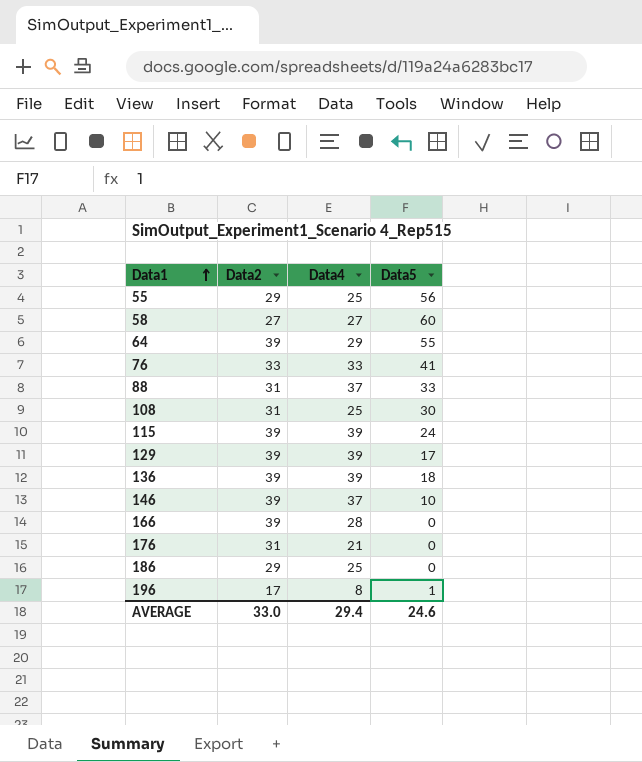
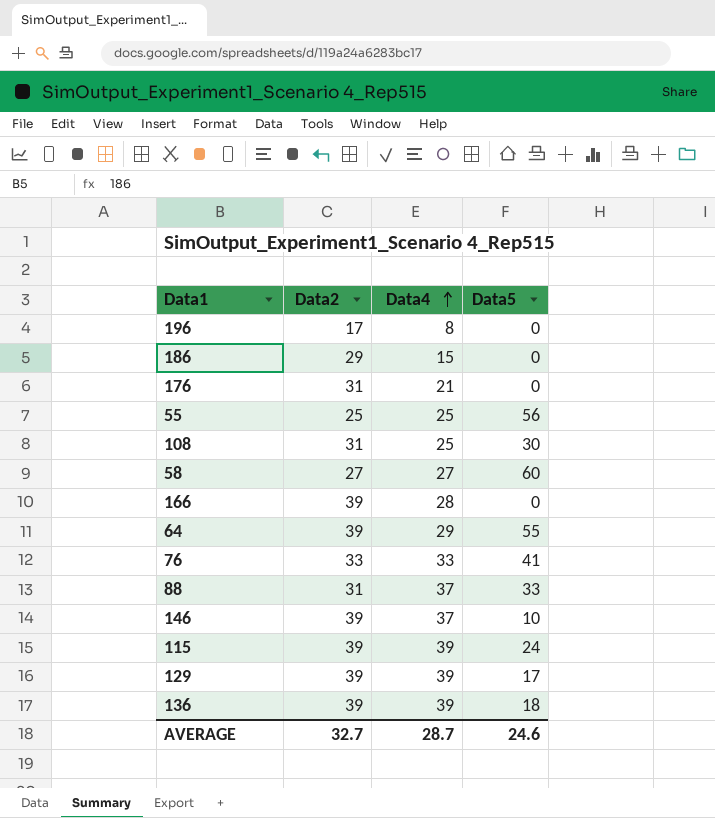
row order: Data1 ascending -> Data4 ascending
196 | Data5: 1 -> 0
186 | Data4: 25 -> 15
55 | Data2: 29 -> 25
AVERAGE | Data2: 33.0 -> 32.7
AVERAGE | Data4: 29.4 -> 28.7

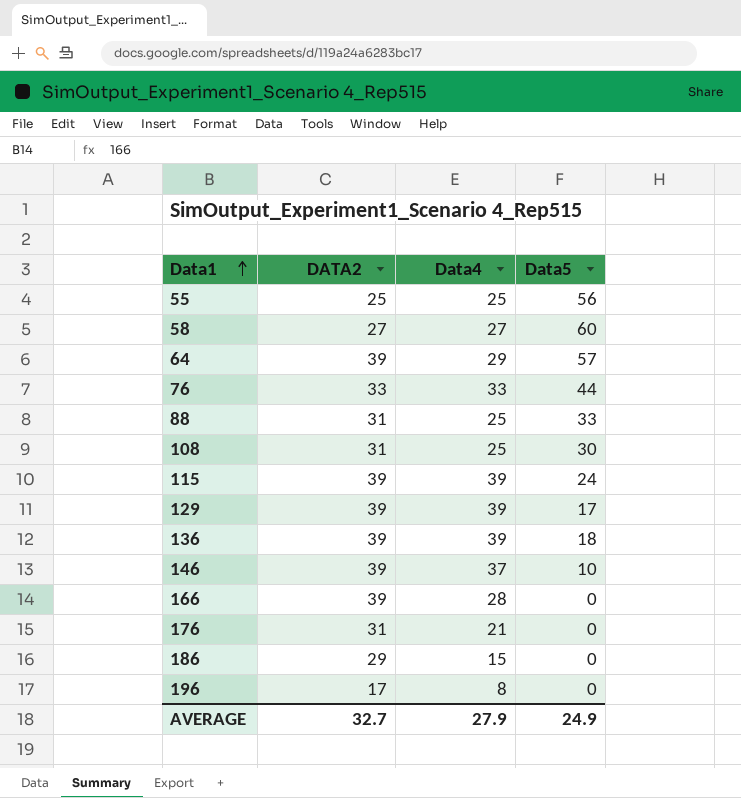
row order: Data4 ascending -> Data1 ascending
column name: Data2 -> DATA2
64 | Data5: 55 -> 57
76 | Data5: 41 -> 44
88 | Data4: 37 -> 25
AVERAGE | Data4: 28.7 -> 27.9
AVERAGE | Data5: 24.6 -> 24.9

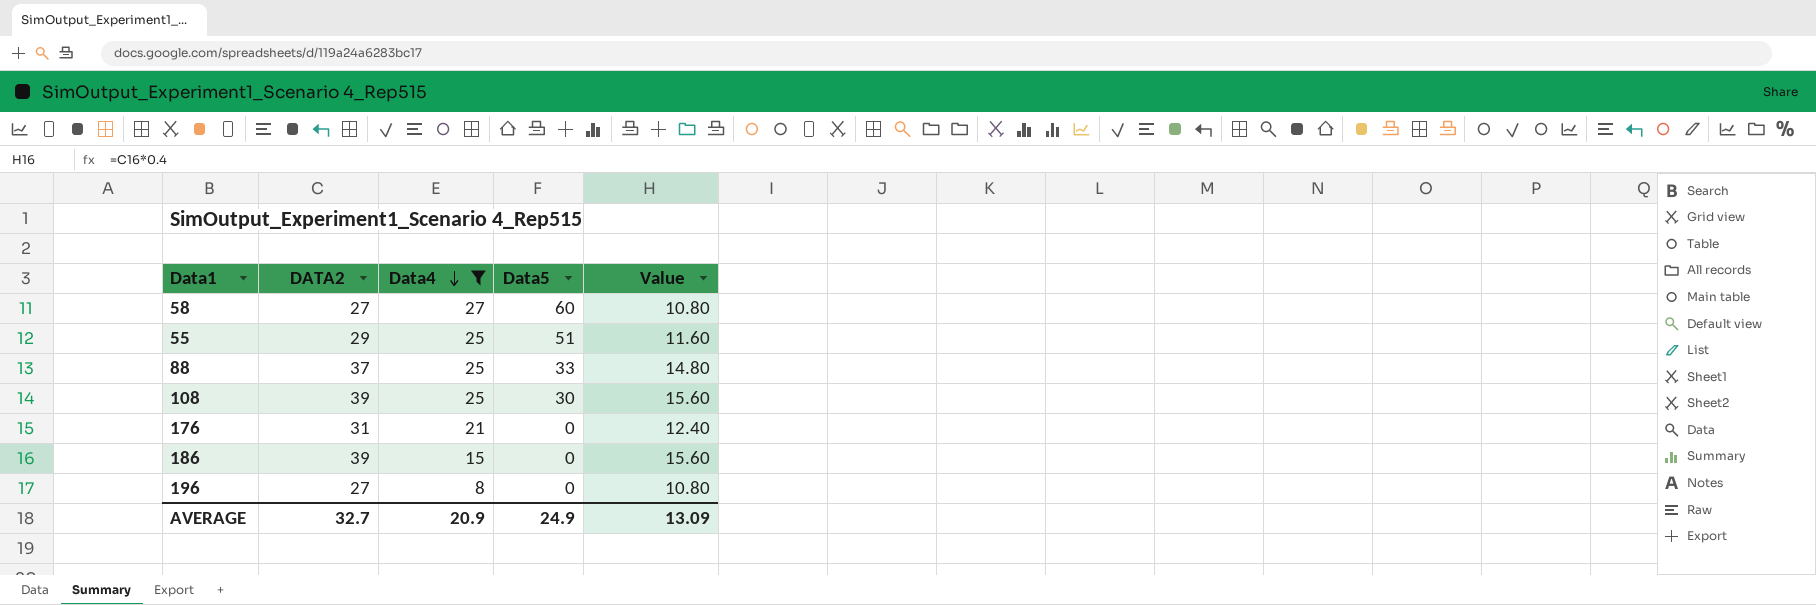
filter: none -> Data4 <= 27
row order: Data1 ascending -> Data4 descending
column Value | formula: none -> [DATA2] * 0.4
55 | DATA2: 25 -> 29
55 | Data5: 56 -> 51
88 | DATA2: 31 -> 37
108 | DATA2: 31 -> 39
186 | DATA2: 29 -> 39
196 | DATA2: 17 -> 27
AVERAGE | Data4: 27.9 -> 20.9

